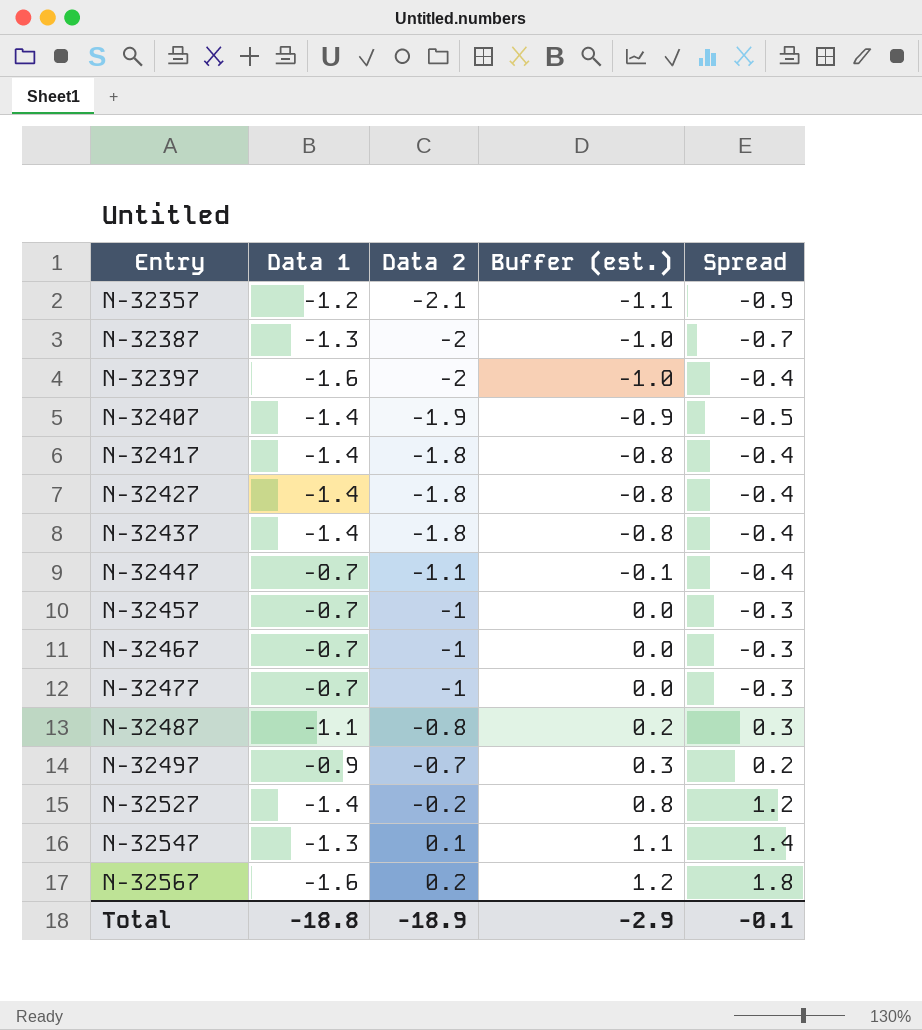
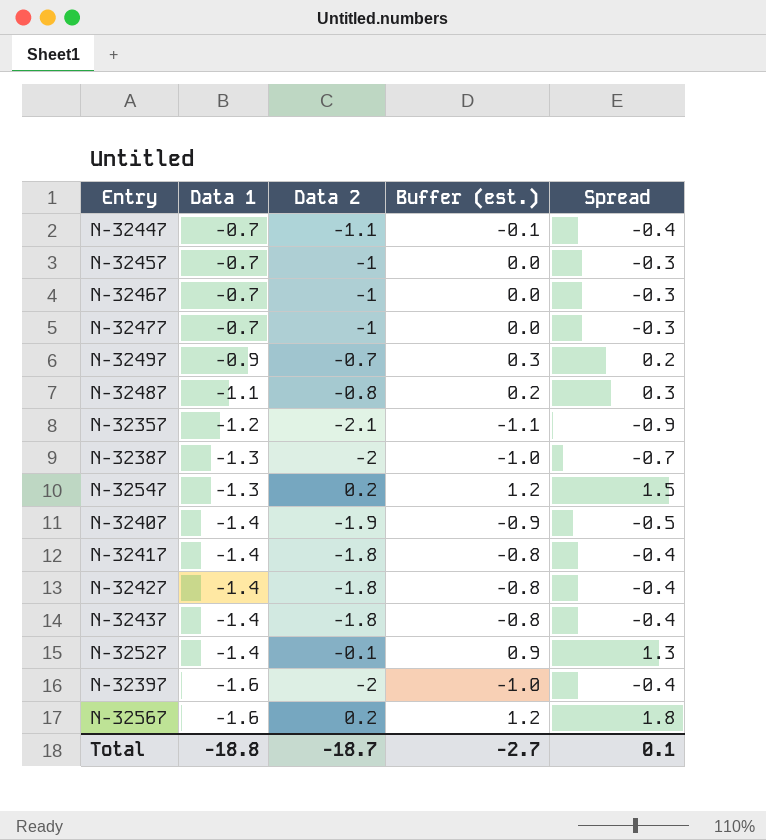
row order: Entry ascending -> Data 1 descending
N-32547 | Data 2: 0.1 -> 0.2
N-32547 | Buffer (est.): 1.1 -> 1.2
N-32547 | Spread: 1.4 -> 1.5
N-32527 | Data 2: -0.2 -> -0.1
N-32527 | Buffer (est.): 0.8 -> 0.9
N-32527 | Spread: 1.2 -> 1.3
Total | Data 2: -18.9 -> -18.7
Total | Buffer (est.): -2.9 -> -2.7
Total | Spread: -0.1 -> 0.1

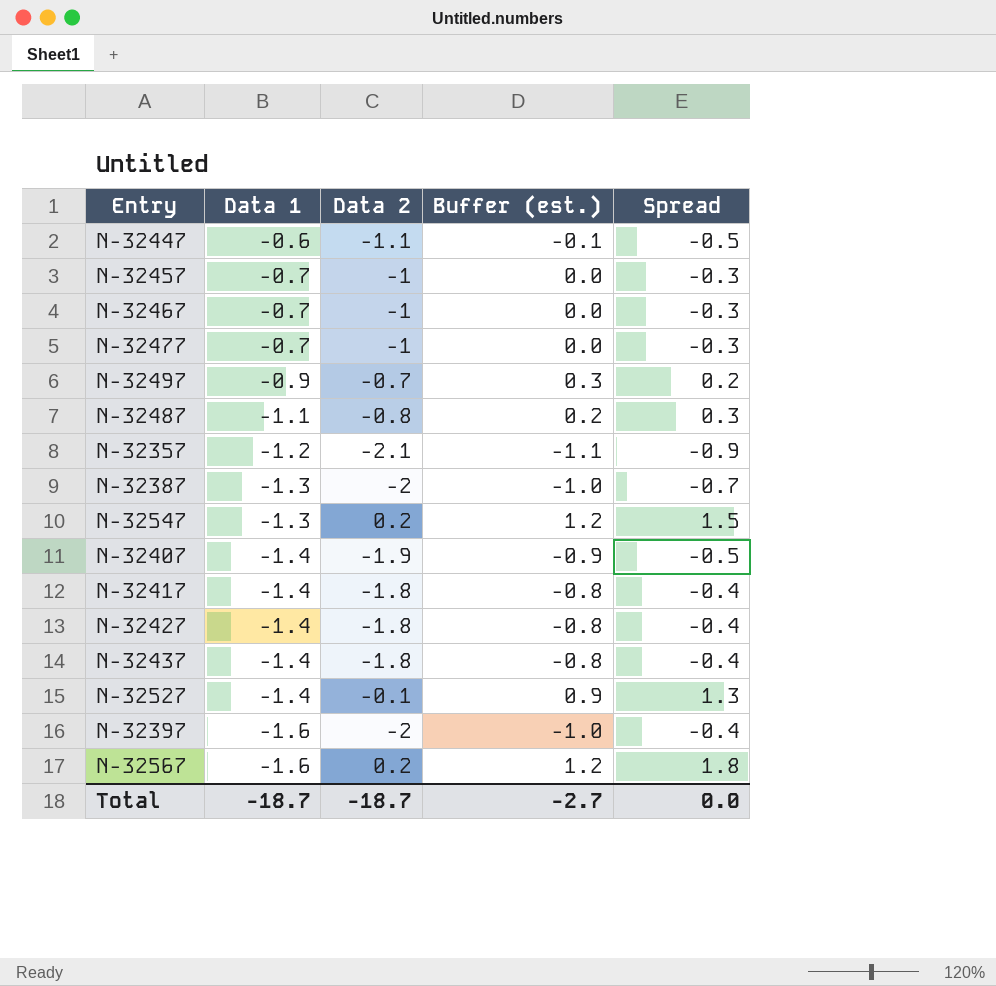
N-32447 | Data 1: -0.7 -> -0.6
N-32447 | Spread: -0.4 -> -0.5
Total | Data 1: -18.8 -> -18.7
Total | Spread: 0.1 -> 0.0

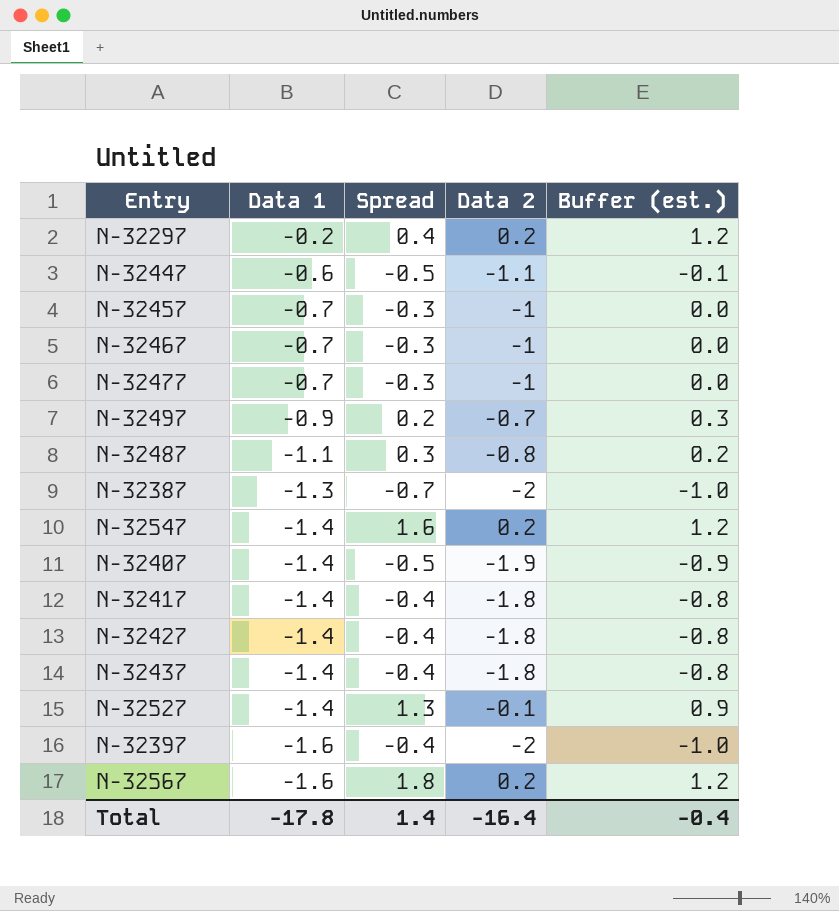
column Spread | position: 5 -> 3
row N-32357: -1.2 | -2.1 | -1.1 | -0.9 -> none
row N-32297: none -> -0.2 | 0.4 | 0.2 | 1.2
N-32547 | Data 1: -1.3 -> -1.4
N-32547 | Spread: 1.5 -> 1.6
Total | Data 1: -18.7 -> -17.8
Total | Spread: 0.0 -> 1.4
Total | Data 2: -18.7 -> -16.4
Total | Buffer (est.): -2.7 -> -0.4

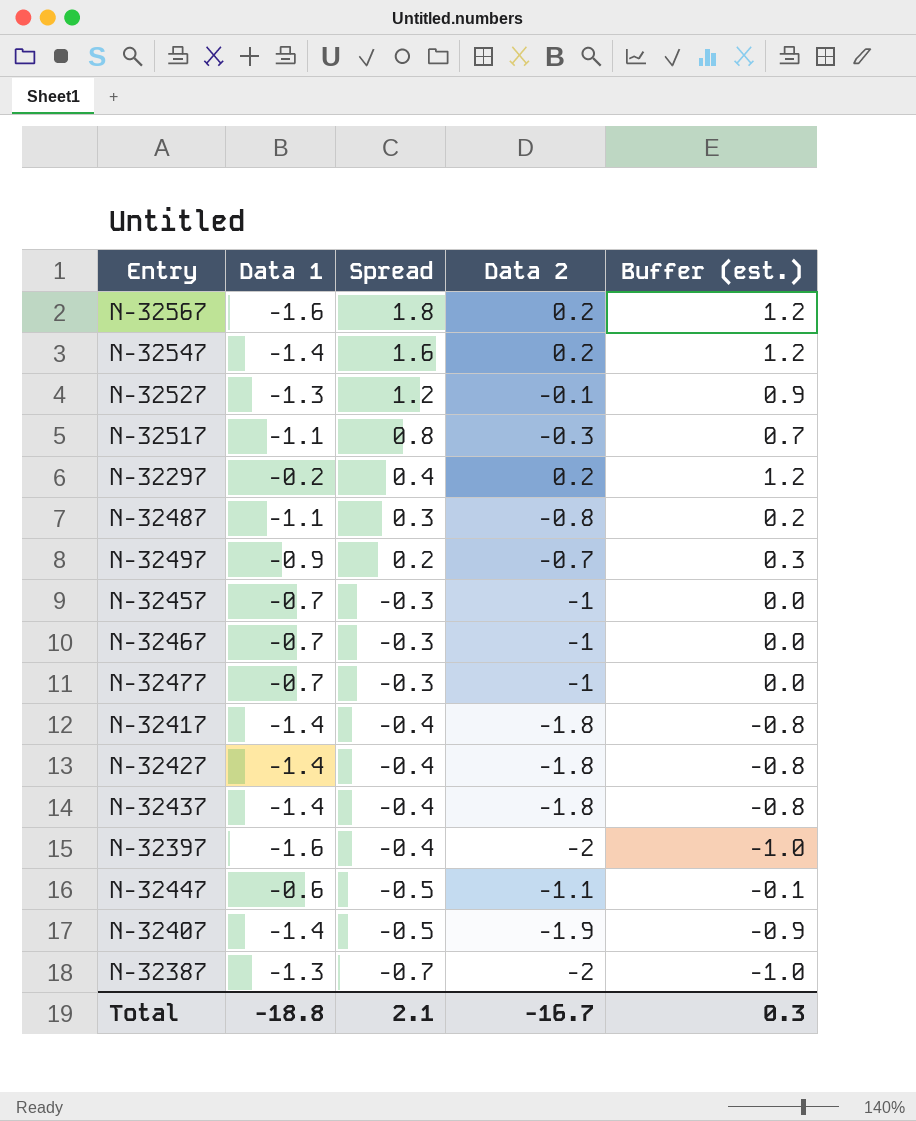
row order: Data 1 descending -> Spread descending
N-32527 | Data 1: -1.4 -> -1.3
N-32527 | Spread: 1.3 -> 1.2
row N-32517: none -> -1.1 | 0.8 | -0.3 | 0.7
Total | Data 1: -17.8 -> -18.8
Total | Spread: 1.4 -> 2.1
Total | Data 2: -16.4 -> -16.7
Total | Buffer (est.): -0.4 -> 0.3

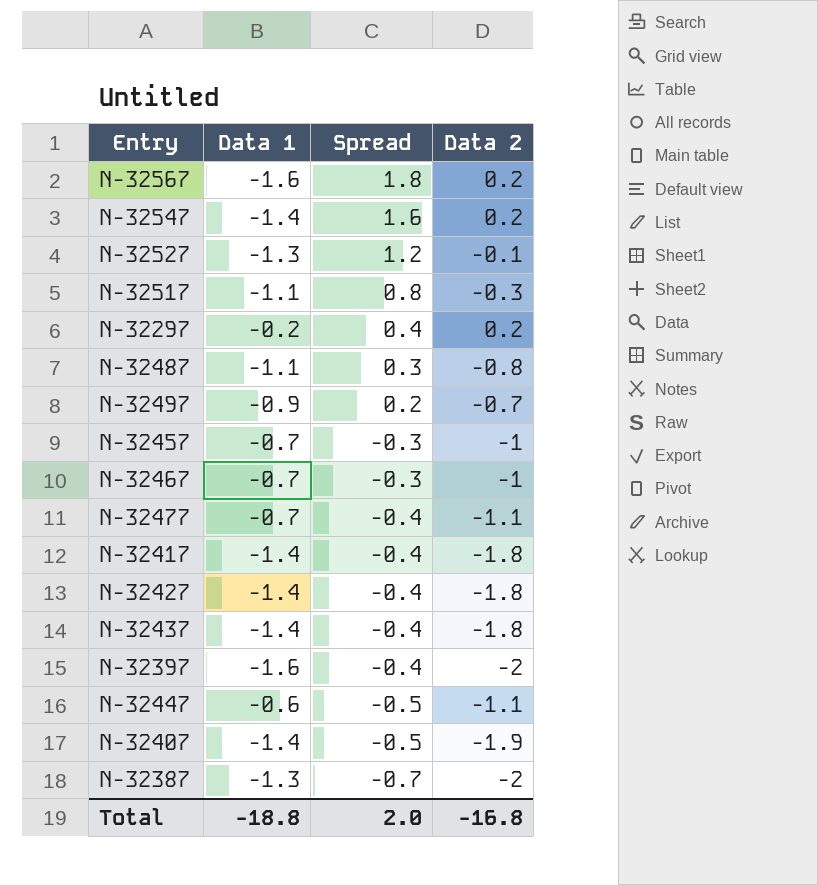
column Buffer (est.) | formula: [Data 2] + 1 -> none
N-32477 | Spread: -0.3 -> -0.4
N-32477 | Data 2: -1 -> -1.1
Total | Spread: 2.1 -> 2.0
Total | Data 2: -16.7 -> -16.8

